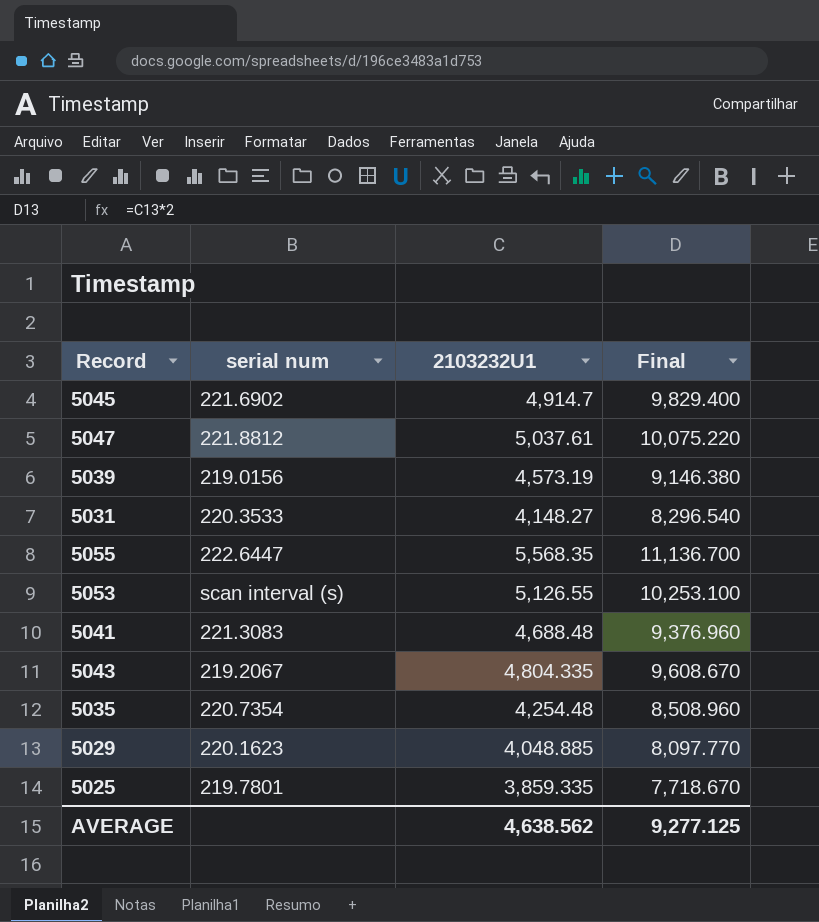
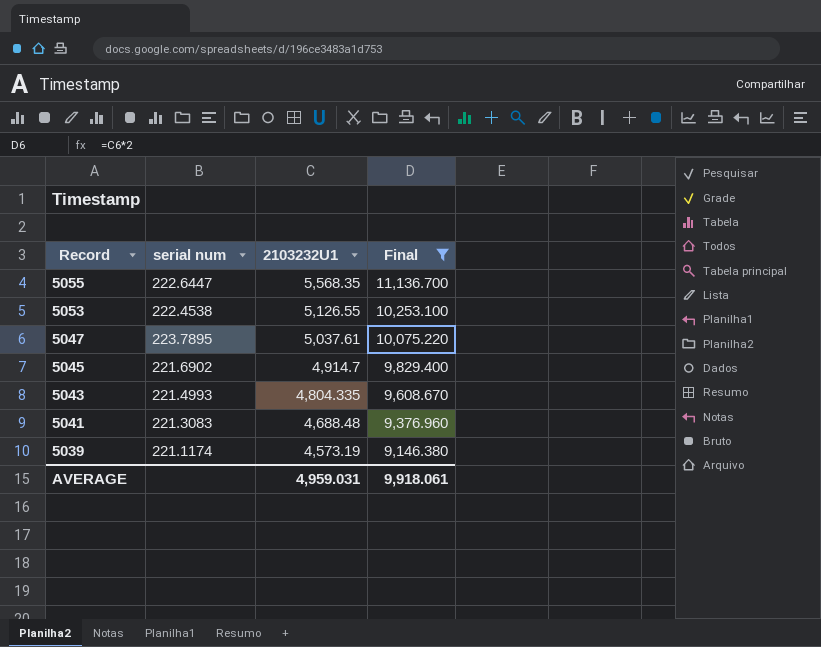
filter: none -> Final >= 9,146.380
row order: none -> Record descending
5053 | serial num: scan interval (s) -> 222.4538
5047 | serial num: 221.8812 -> 223.7895
5043 | serial num: 219.2067 -> 221.4993
5039 | serial num: 219.0156 -> 221.1174
AVERAGE | 2103232U1: 4,638.562 -> 4,959.031
AVERAGE | Final: 9,277.125 -> 9,918.061

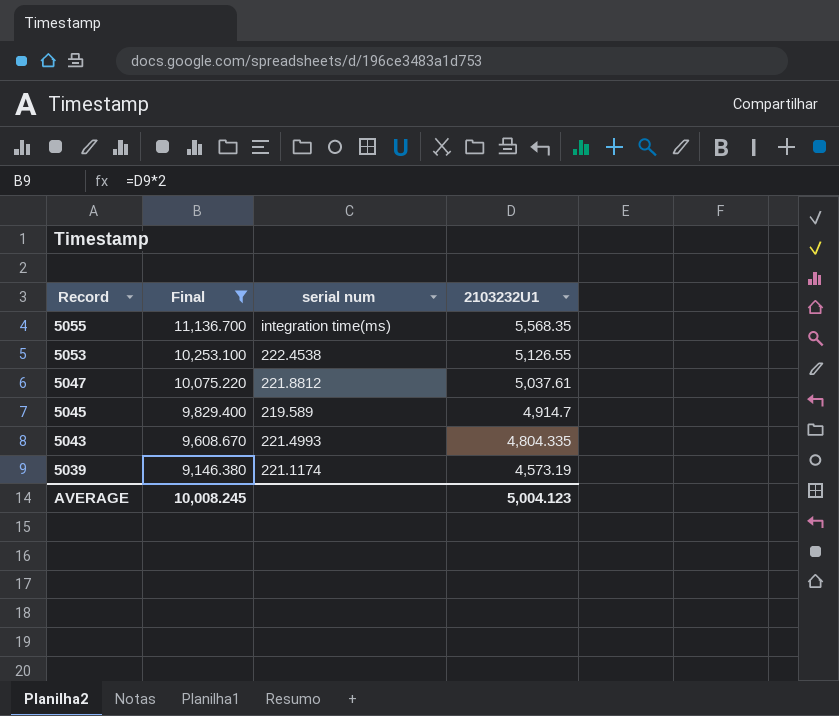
column Final | position: 4 -> 2
row 5041: 221.3083 | 4,688.48 | 9,376.960 -> none
5055 | serial num: 222.6447 -> integration time(ms)
5047 | serial num: 223.7895 -> 221.8812
5045 | serial num: 221.6902 -> 219.589
AVERAGE | Final: 9,918.061 -> 10,008.245
AVERAGE | 2103232U1: 4,959.031 -> 5,004.123

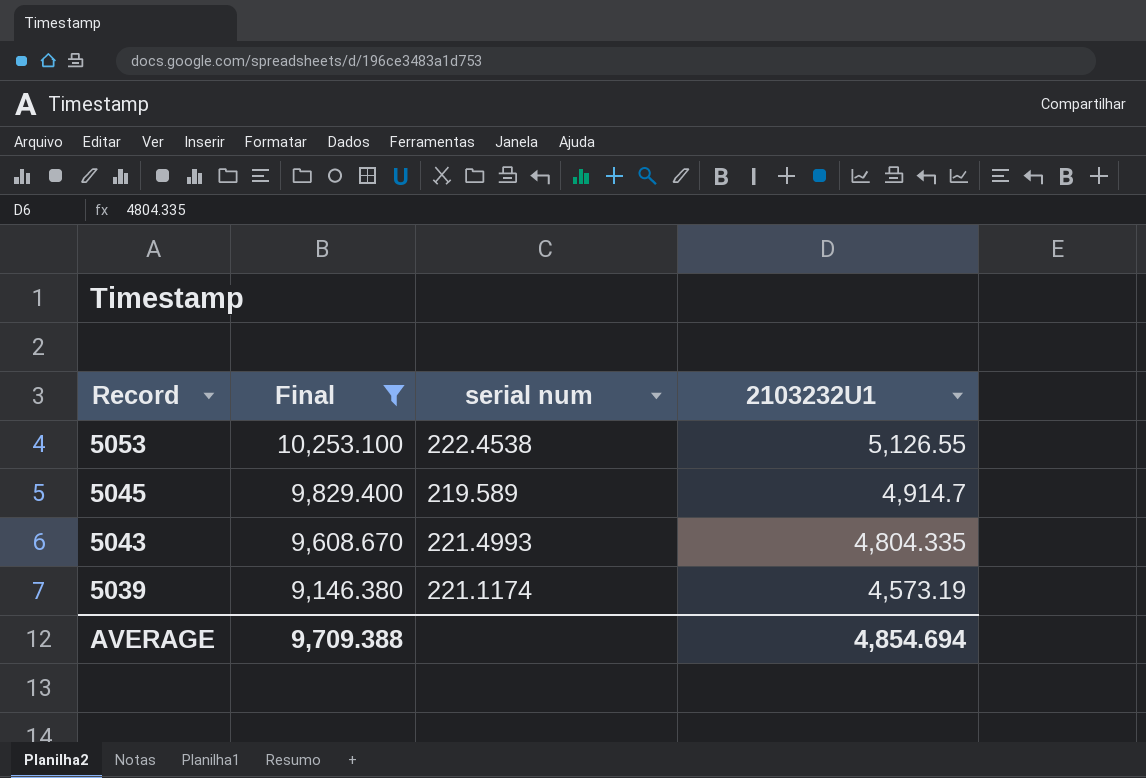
row 5055: 11,136.700 | integration time(ms) | 5,568.35 -> none
row 5047: 10,075.220 | 221.8812 | 5,037.61 -> none
AVERAGE | Final: 10,008.245 -> 9,709.388
AVERAGE | 2103232U1: 5,004.123 -> 4,854.694

